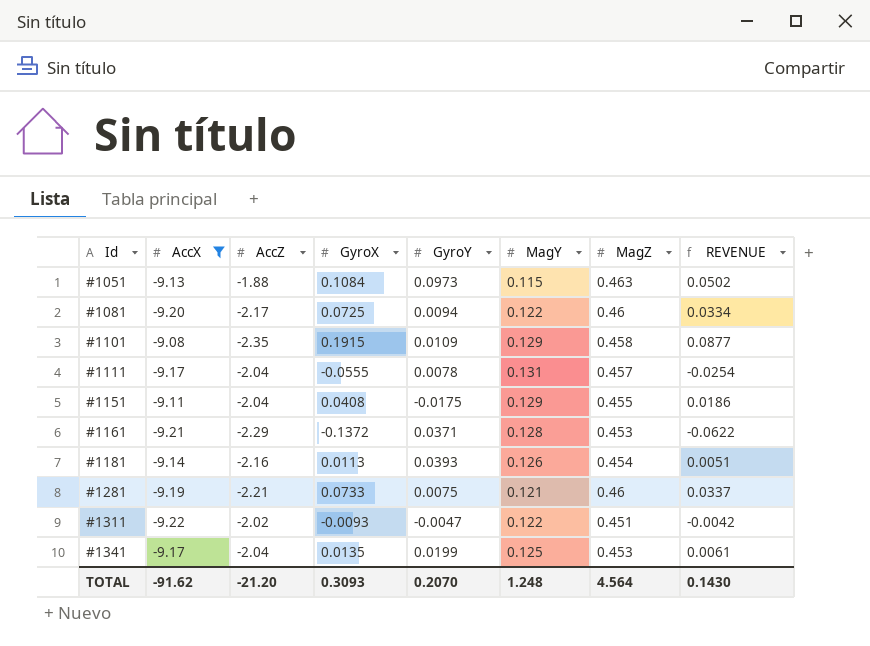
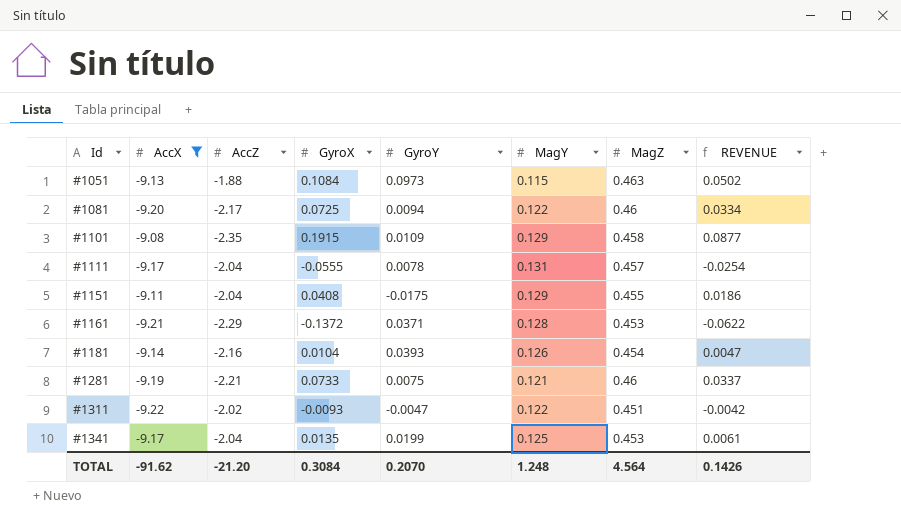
#1181 | GyroX: 0.0113 -> 0.0104
#1181 | REVENUE: 0.0051 -> 0.0047
TOTAL | GyroX: 0.3093 -> 0.3084
TOTAL | REVENUE: 0.1430 -> 0.1426

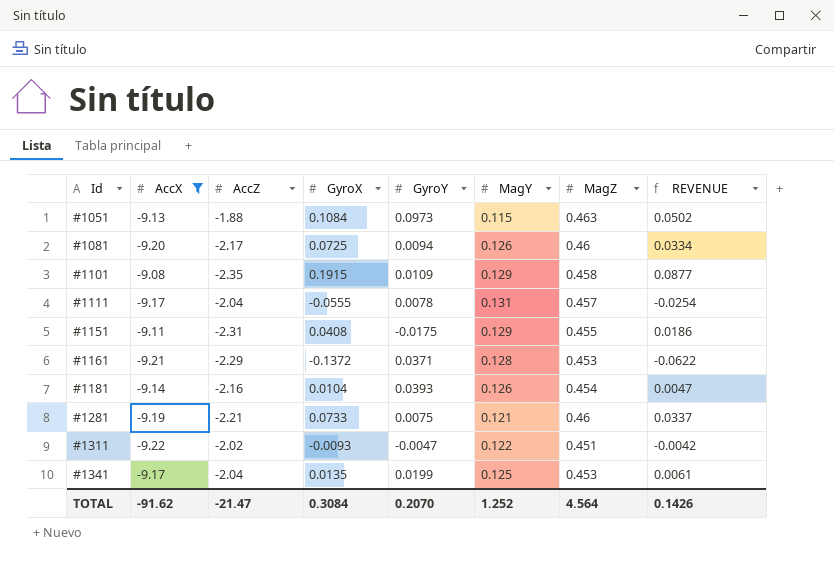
#1081 | MagY: 0.122 -> 0.126
#1151 | AccZ: -2.04 -> -2.31
TOTAL | AccZ: -21.20 -> -21.47
TOTAL | MagY: 1.248 -> 1.252

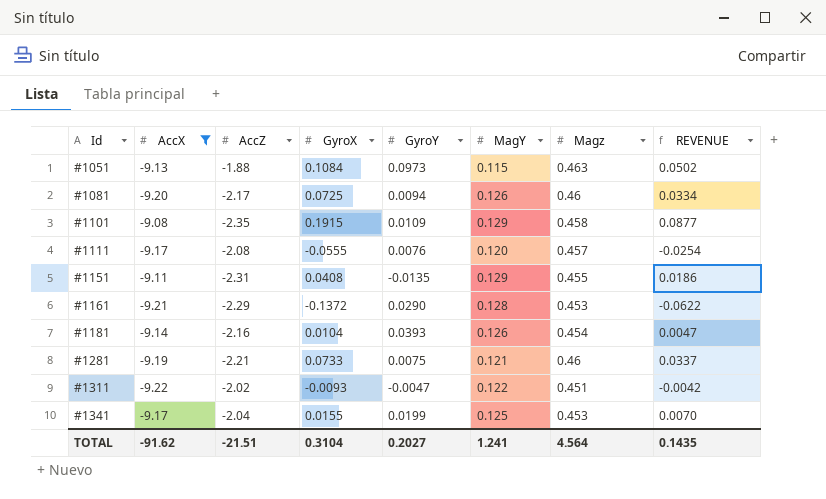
column name: MagZ -> Magz
#1111 | AccZ: -2.04 -> -2.08
#1111 | GyroY: 0.0078 -> 0.0076
#1111 | MagY: 0.131 -> 0.120
#1151 | GyroY: -0.0175 -> -0.0135
#1161 | GyroY: 0.0371 -> 0.0290
#1341 | GyroX: 0.0135 -> 0.0155
#1341 | REVENUE: 0.0061 -> 0.0070
TOTAL | AccZ: -21.47 -> -21.51
TOTAL | GyroX: 0.3084 -> 0.3104
TOTAL | GyroY: 0.2070 -> 0.2027
TOTAL | MagY: 1.252 -> 1.241
TOTAL | REVENUE: 0.1426 -> 0.1435

